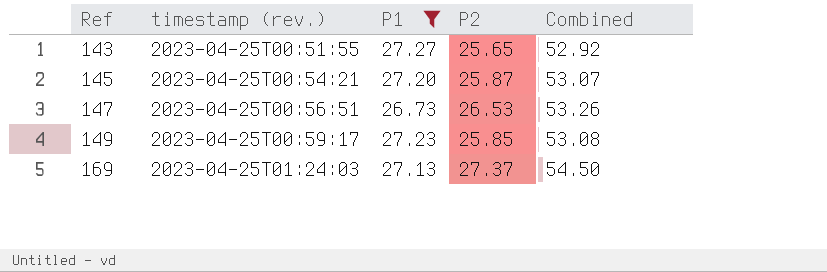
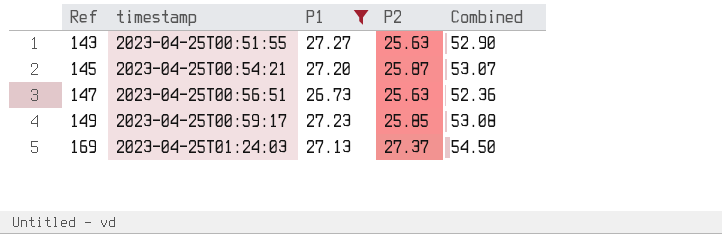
column name: timestamp (rev.) -> timestamp
143 | P2: 25.65 -> 25.63
143 | Combined: 52.92 -> 52.90
147 | P2: 26.53 -> 25.63
147 | Combined: 53.26 -> 52.36

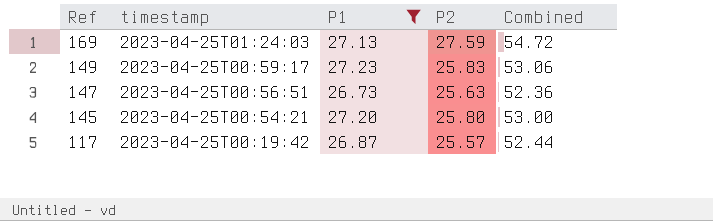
row order: Ref ascending -> Ref descending
row 143: 2023-04-25T00:51:55 | 27.27 | 25.63 | 52.90 -> none
169 | P2: 27.37 -> 27.59
169 | Combined: 54.50 -> 54.72
149 | P2: 25.85 -> 25.83
149 | Combined: 53.08 -> 53.06
145 | P2: 25.87 -> 25.80
145 | Combined: 53.07 -> 53.00
row 117: none -> 2023-04-25T00:19:42 | 26.87 | 25.57 | 52.44

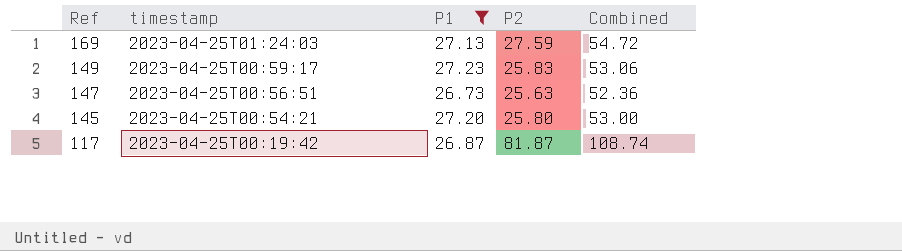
117 | P2: 25.57 -> 81.87
117 | Combined: 52.44 -> 108.74

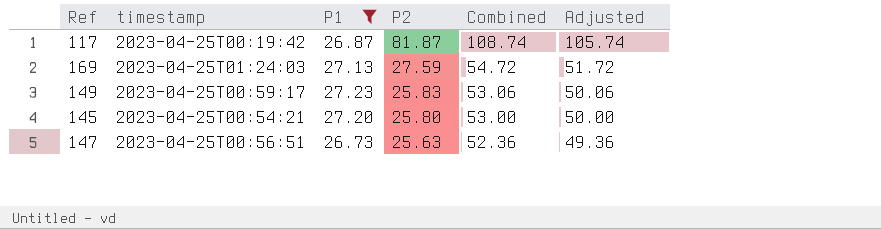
row order: Ref descending -> P2 descending
column Adjusted | formula: none -> [Combined] - 3

